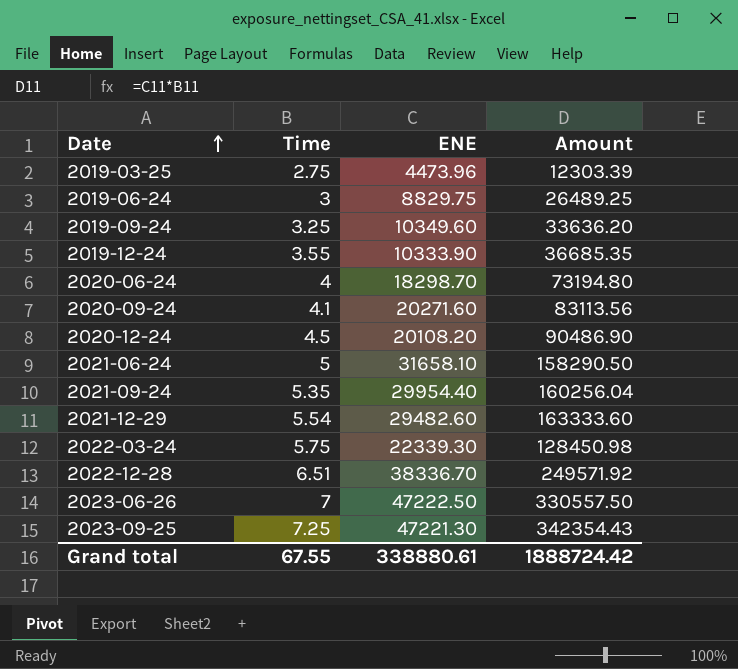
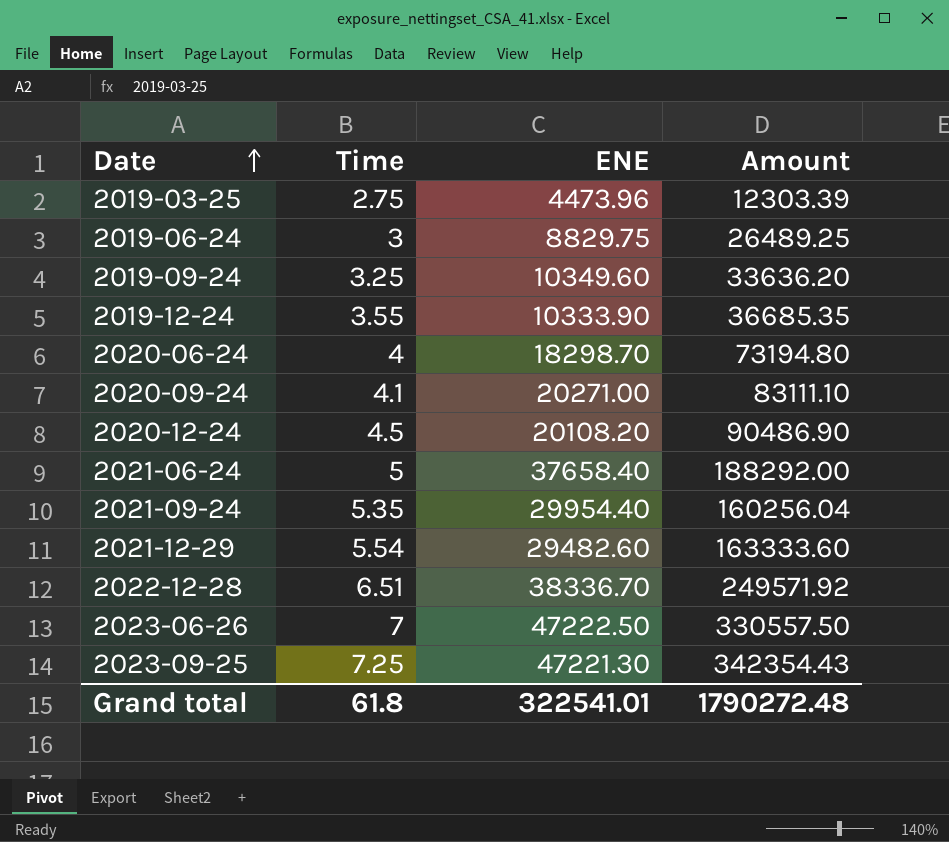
row 2022-03-24: 5.75 | 22339.30 | 128450.98 -> none
2020-09-24 | ENE: 20271.60 -> 20271.00
2020-09-24 | Amount: 83113.56 -> 83111.10
2021-06-24 | ENE: 31658.10 -> 37658.40
2021-06-24 | Amount: 158290.50 -> 188292.00
Grand total | Time: 67.55 -> 61.8
Grand total | ENE: 338880.61 -> 322541.01
Grand total | Amount: 1888724.42 -> 1790272.48

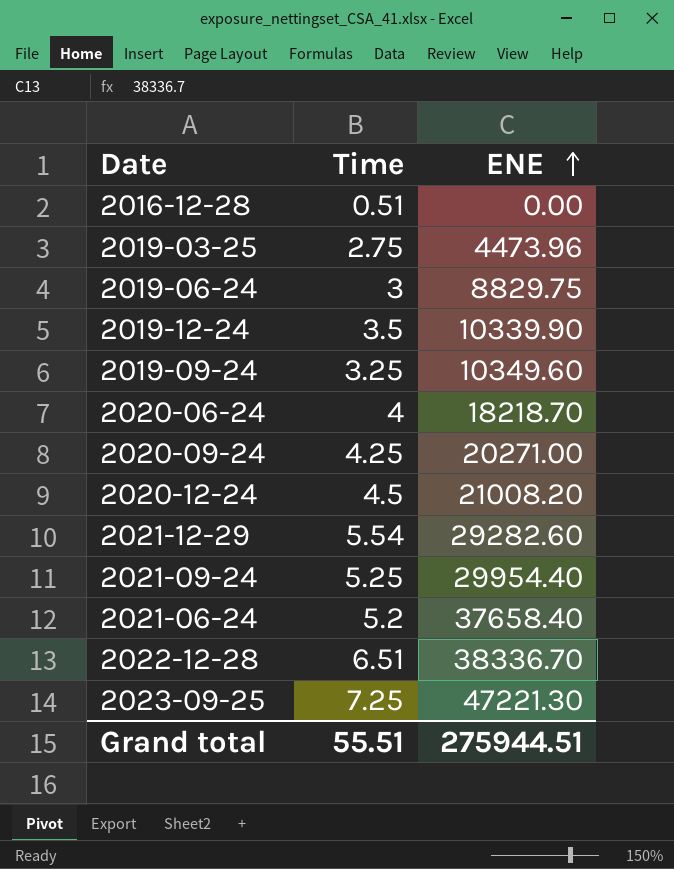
row order: Date ascending -> ENE ascending
column Amount | formula: [Time] * [ENE] -> none
row 2023-06-26: 7 | 47222.50 | 330557.50 -> none
row 2016-12-28: none -> 0.51 | 0.00
2019-12-24 | Time: 3.55 -> 3.5
2019-12-24 | ENE: 10333.90 -> 10339.90
2020-06-24 | ENE: 18298.70 -> 18218.70
2020-09-24 | Time: 4.1 -> 4.25
2020-12-24 | ENE: 20108.20 -> 21008.20
2021-12-29 | ENE: 29482.60 -> 29282.60
2021-09-24 | Time: 5.35 -> 5.25
2021-06-24 | Time: 5 -> 5.2
Grand total | Time: 61.8 -> 55.51
Grand total | ENE: 322541.01 -> 275944.51

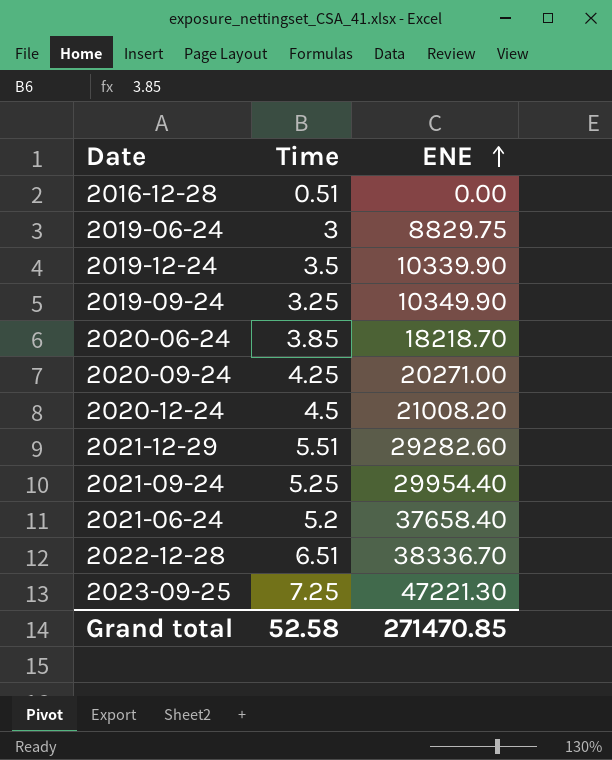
row 2019-03-25: 2.75 | 4473.96 -> none
2019-09-24 | ENE: 10349.60 -> 10349.90
2020-06-24 | Time: 4 -> 3.85
2021-12-29 | Time: 5.54 -> 5.51
Grand total | Time: 55.51 -> 52.58
Grand total | ENE: 275944.51 -> 271470.85

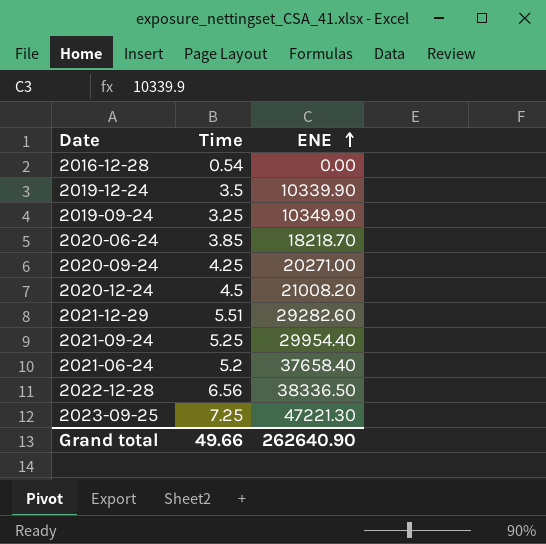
row 2019-06-24: 3 | 8829.75 -> none
2016-12-28 | Time: 0.51 -> 0.54
2022-12-28 | Time: 6.51 -> 6.56
2022-12-28 | ENE: 38336.70 -> 38336.50
Grand total | Time: 52.58 -> 49.66
Grand total | ENE: 271470.85 -> 262640.90

